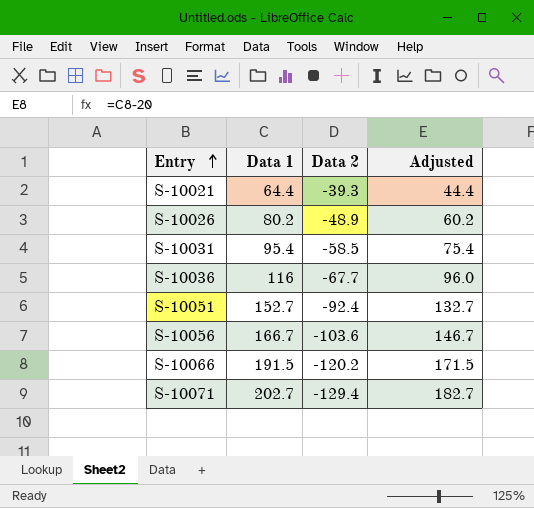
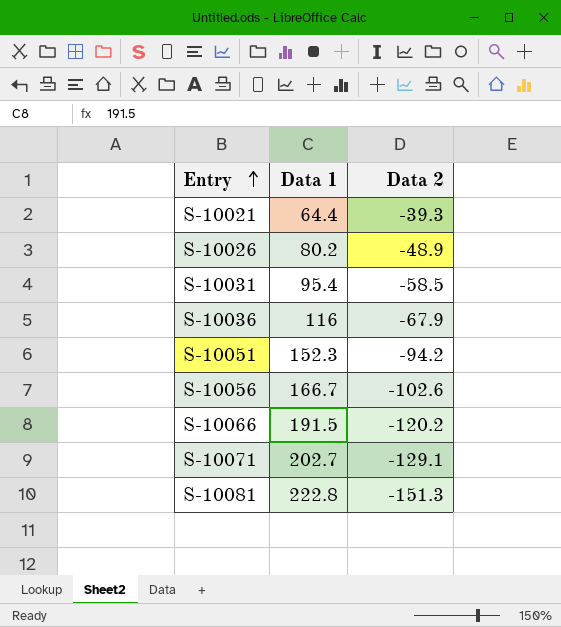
column Adjusted | formula: [Data 1] - 20 -> none
S-10036 | Data 2: -67.7 -> -67.9
S-10051 | Data 1: 152.7 -> 152.3
S-10051 | Data 2: -92.4 -> -94.2
S-10056 | Data 2: -103.6 -> -102.6
S-10071 | Data 2: -129.4 -> -129.1
row S-10081: none -> 222.8 | -151.3

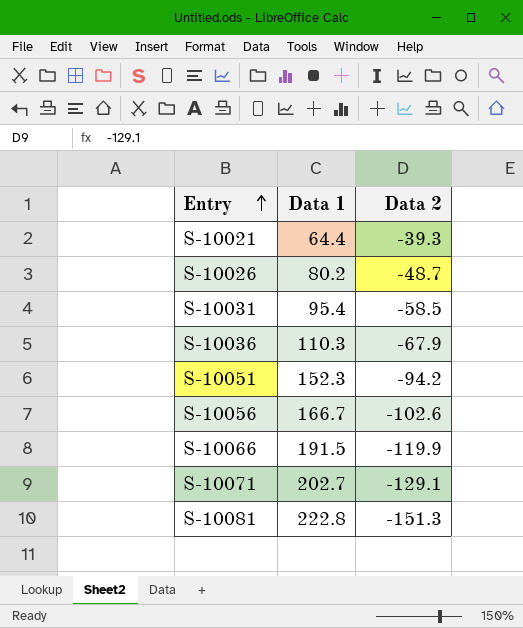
S-10026 | Data 2: -48.9 -> -48.7
S-10036 | Data 1: 116 -> 110.3
S-10066 | Data 2: -120.2 -> -119.9

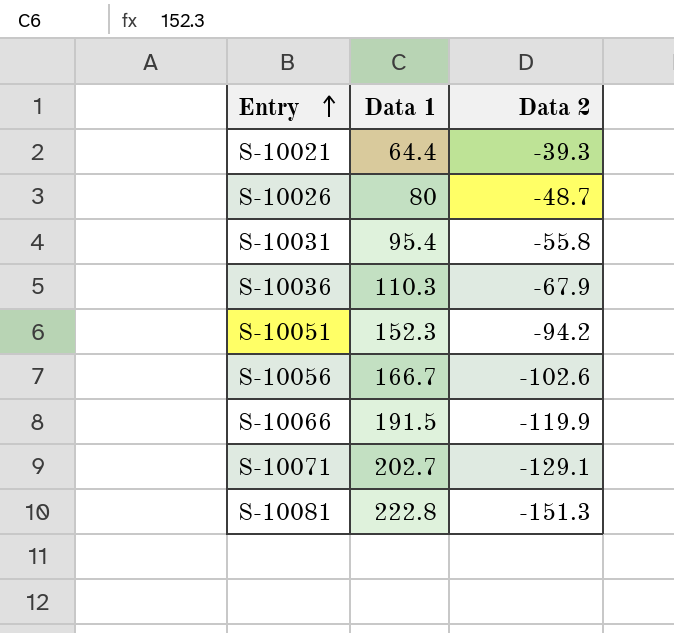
S-10026 | Data 1: 80.2 -> 80
S-10031 | Data 2: -58.5 -> -55.8

